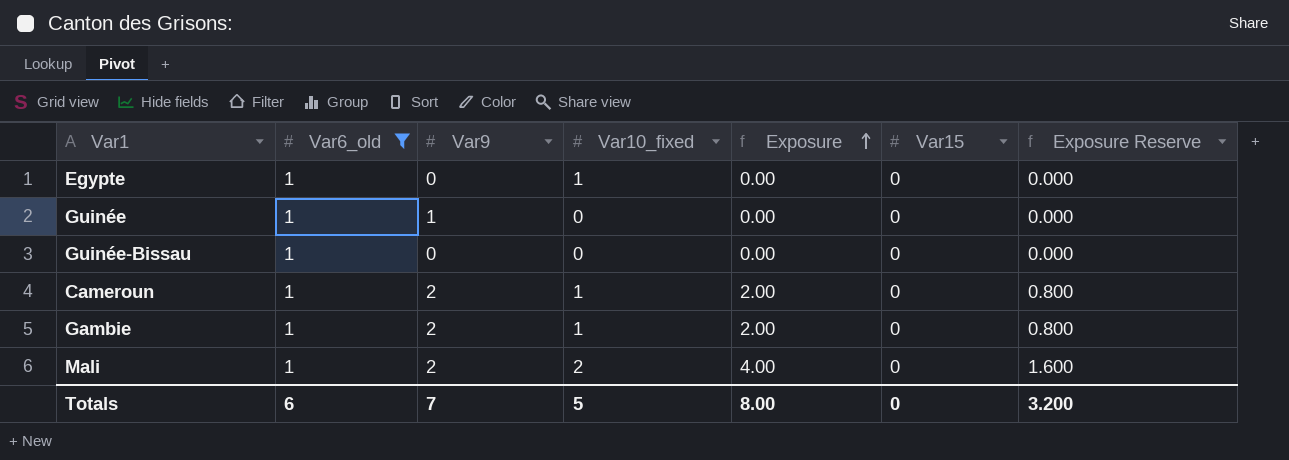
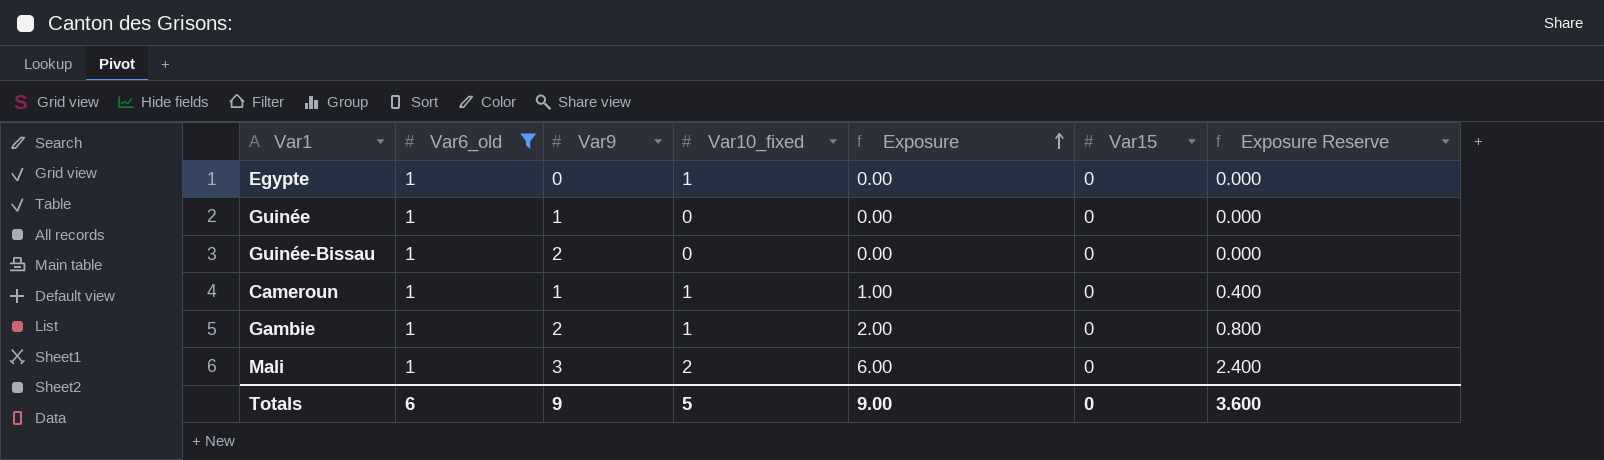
Guinée-Bissau | Var9: 0 -> 2
Cameroun | Var9: 2 -> 1
Cameroun | Exposure: 2.00 -> 1.00
Cameroun | Exposure Reserve: 0.800 -> 0.400
Mali | Var9: 2 -> 3
Mali | Exposure: 4.00 -> 6.00
Mali | Exposure Reserve: 1.600 -> 2.400
Totals | Var9: 7 -> 9
Totals | Exposure: 8.00 -> 9.00
Totals | Exposure Reserve: 3.200 -> 3.600

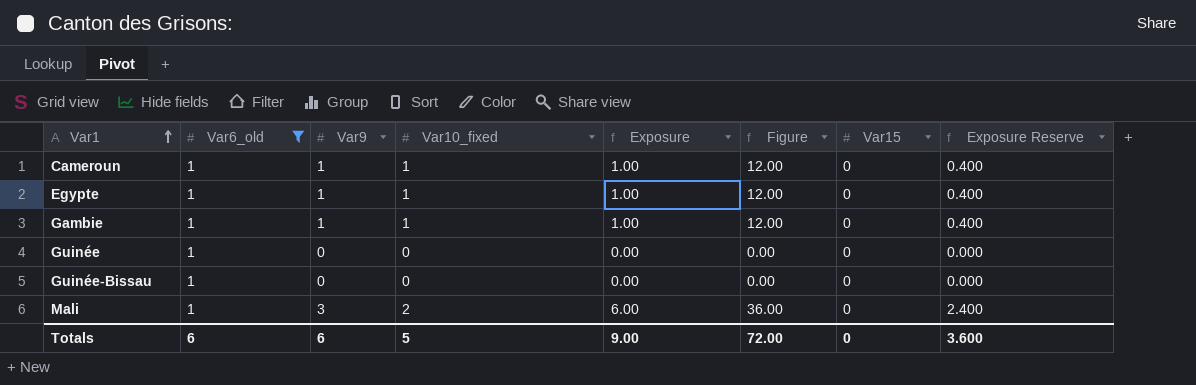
row order: Exposure ascending -> Var1 ascending
column Figure | formula: none -> [Var9] * 12
Egypte | Var9: 0 -> 1
Egypte | Exposure: 0.00 -> 1.00
Egypte | Exposure Reserve: 0.000 -> 0.400
Gambie | Var9: 2 -> 1
Gambie | Exposure: 2.00 -> 1.00
Gambie | Exposure Reserve: 0.800 -> 0.400
Guinée | Var9: 1 -> 0
Guinée-Bissau | Var9: 2 -> 0
Totals | Var9: 9 -> 6

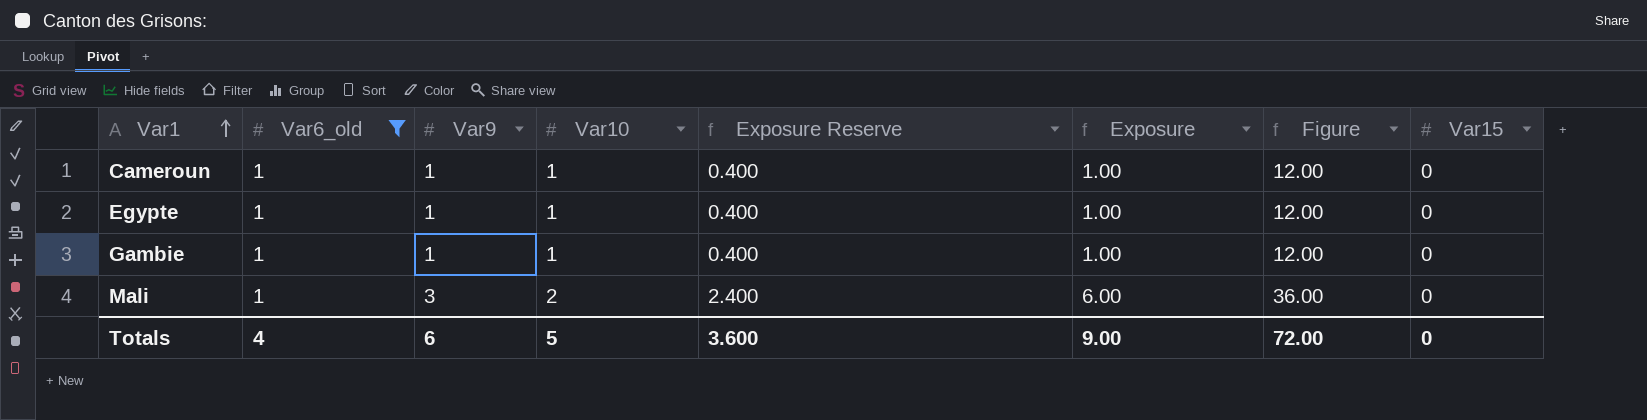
column name: Var10_fixed -> Var10
column Exposure Reserve | position: 8 -> 5
row Guinée: 1 | 0 | 0 | 0.00 | 0.00 | 0 | 0.000 -> none
row Guinée-Bissau: 1 | 0 | 0 | 0.00 | 0.00 | 0 | 0.000 -> none
Totals | Var6_old: 6 -> 4

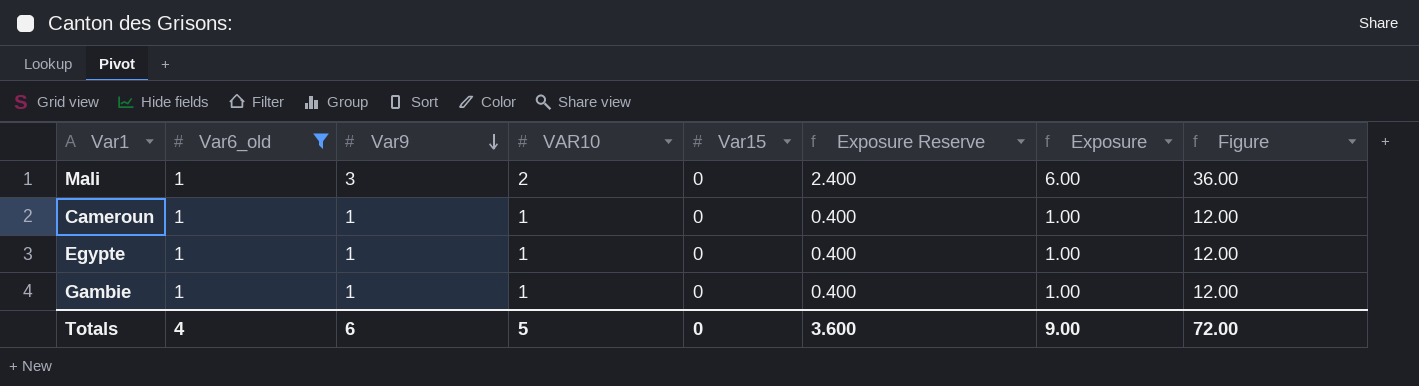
row order: Var1 ascending -> Var9 descending
column name: Var10 -> VAR10
column Var15 | position: 8 -> 5

